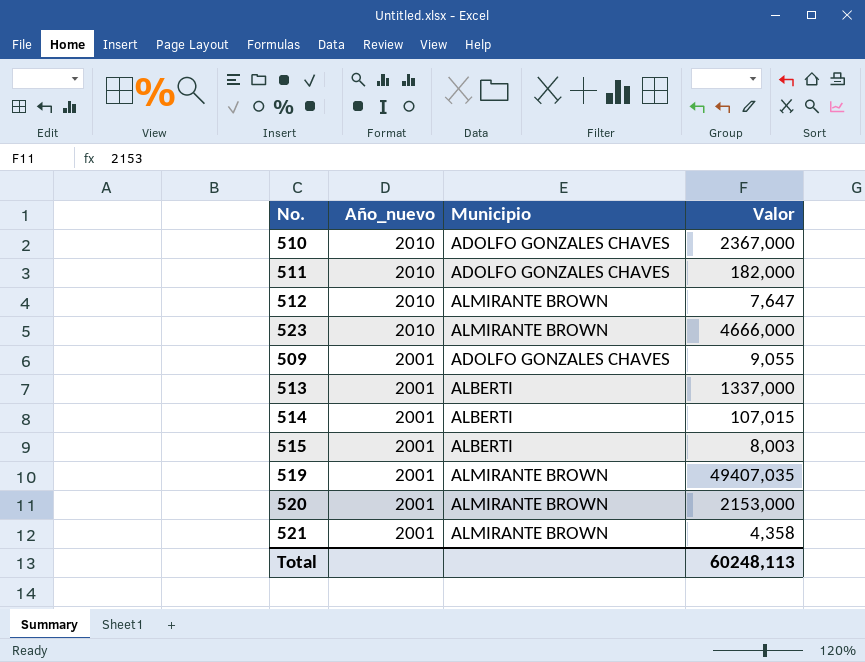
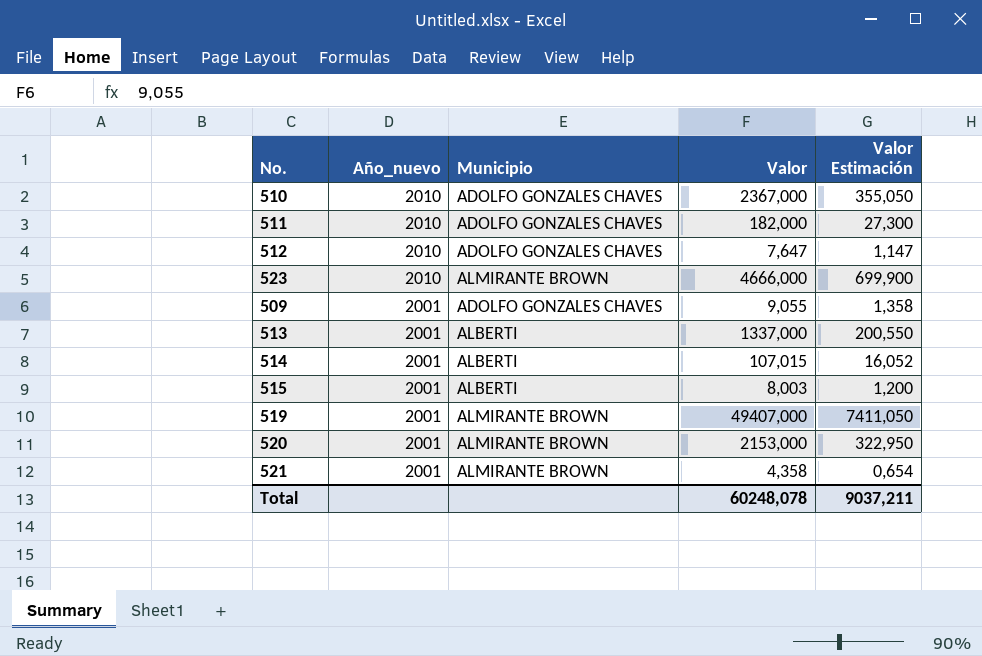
column Valor Estimación | formula: none -> [Valor] * 0,15
512 | Municipio: ALMIRANTE BROWN -> ADOLFO GONZALES CHAVES
519 | Valor: 49407,035 -> 49407,000
Total | Valor: 60248,113 -> 60248,078

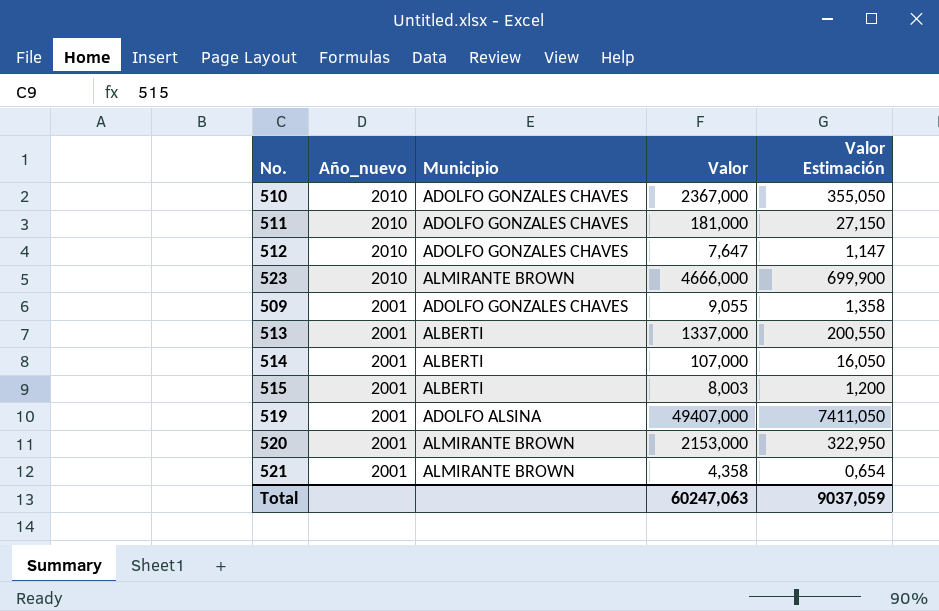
511 | Valor: 182,000 -> 181,000
511 | Valor Estimación: 27,300 -> 27,150
514 | Valor: 107,015 -> 107,000
514 | Valor Estimación: 16,052 -> 16,050
519 | Municipio: ALMIRANTE BROWN -> ADOLFO ALSINA
Total | Valor: 60248,078 -> 60247,063
Total | Valor Estimación: 9037,211 -> 9037,059

